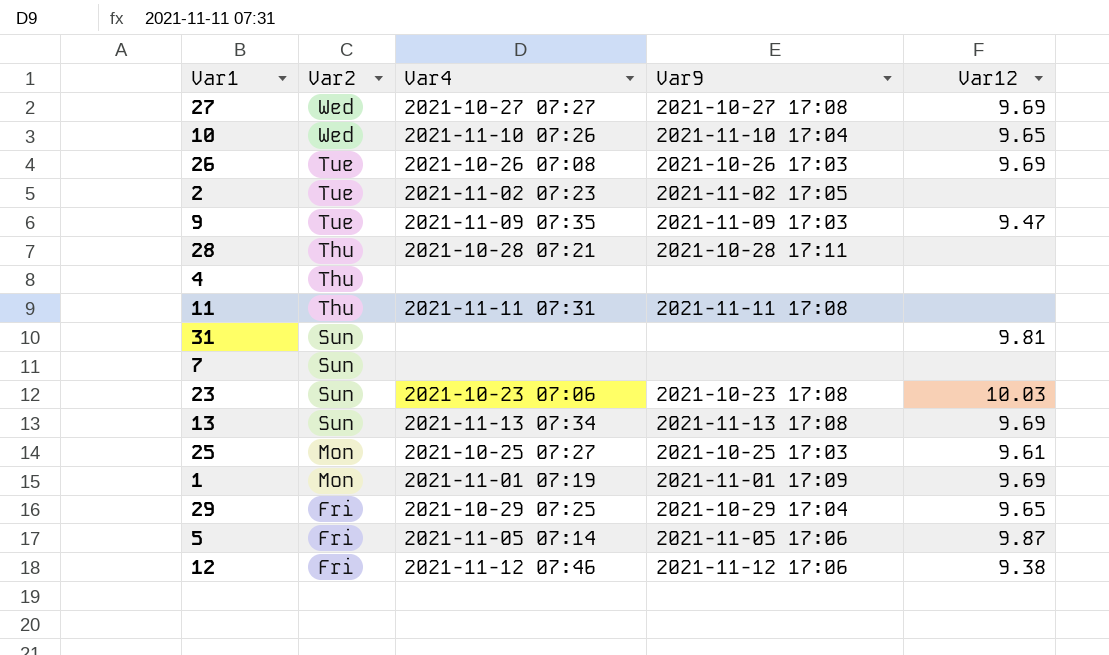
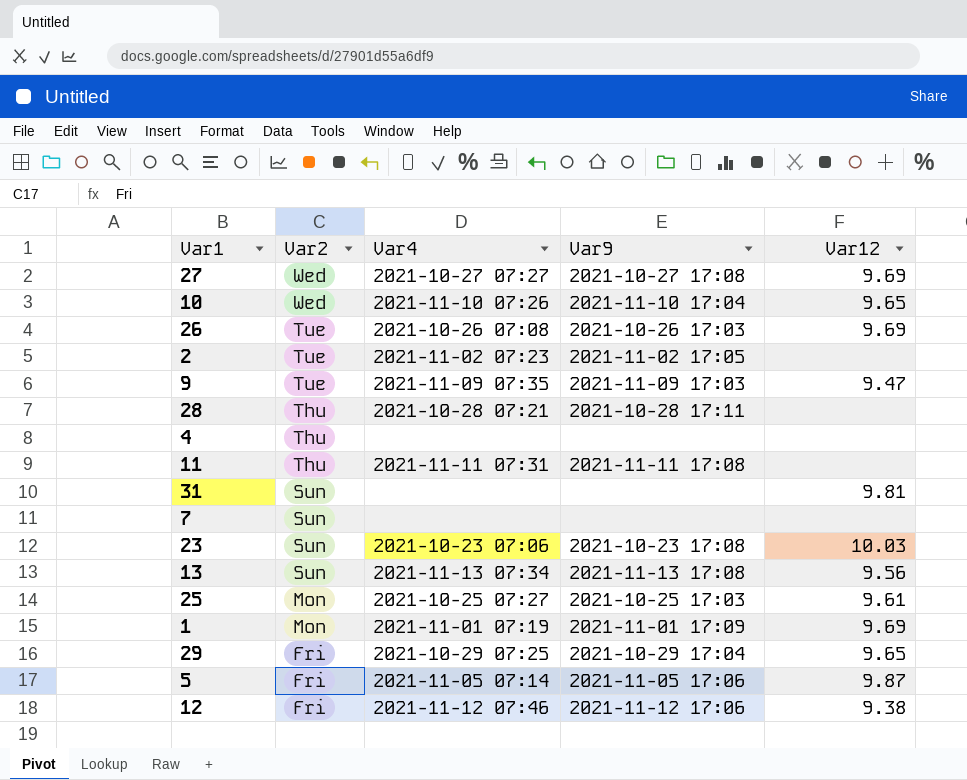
13 | Var12: 9.69 -> 9.56

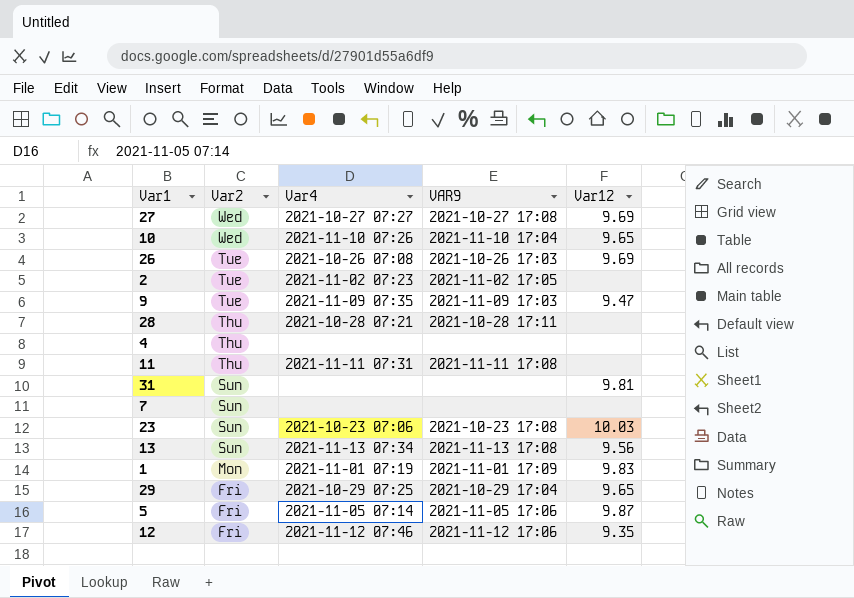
column name: Var9 -> VAR9
row 25: Mon | 2021-10-25 07:27 | 2021-10-25 17:03 | 9.61 -> none
1 | Var12: 9.69 -> 9.83
12 | Var12: 9.38 -> 9.35

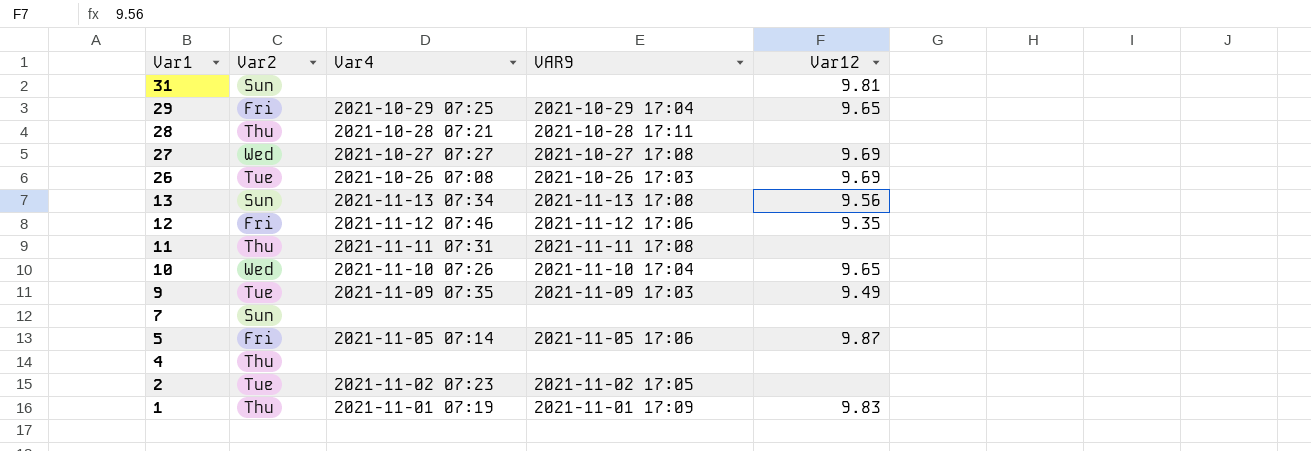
row order: Var2 descending -> Var1 descending
row 23: Sun | 2021-10-23 07:06 | 2021-10-23 17:08 | 10.03 -> none
9 | Var12: 9.47 -> 9.49
1 | Var2: Mon -> Thu

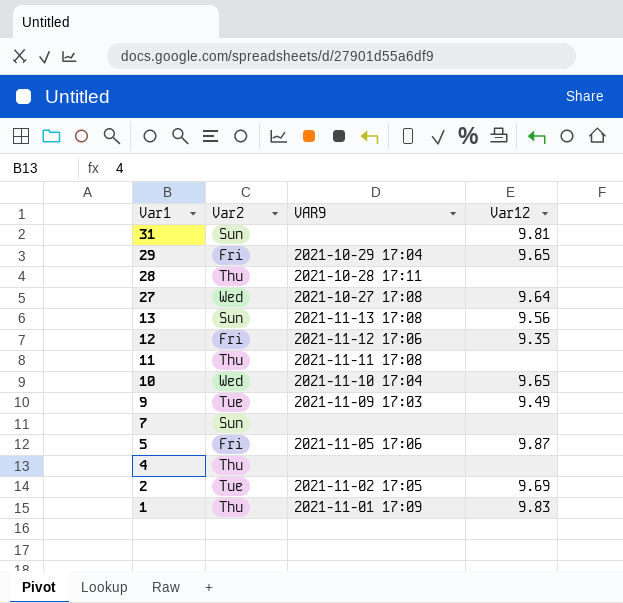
column Var4 | position: 3 -> none
row 26: Tue | 2021-10-26 07:08 | 2021-10-26 17:03 | 9.69 -> none
27 | Var12: 9.69 -> 9.64
2 | Var12: none -> 9.69

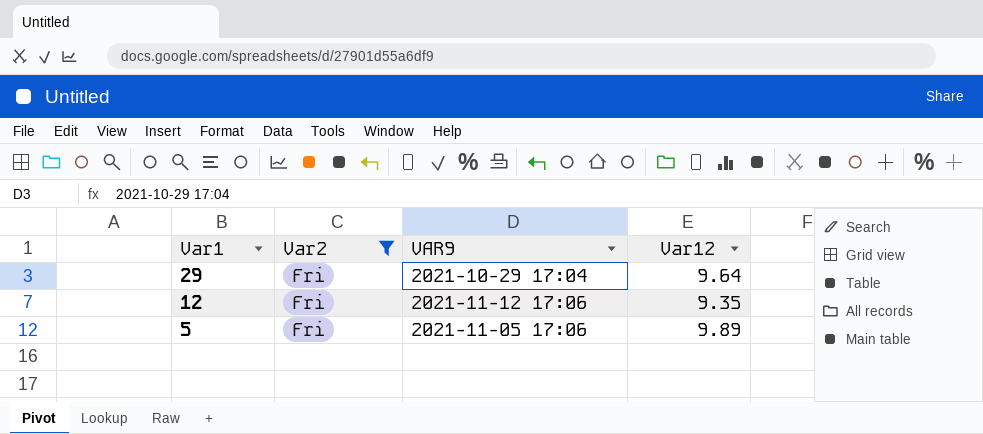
filter: none -> Var2 = Fri
29 | Var12: 9.65 -> 9.64
5 | Var12: 9.87 -> 9.89

